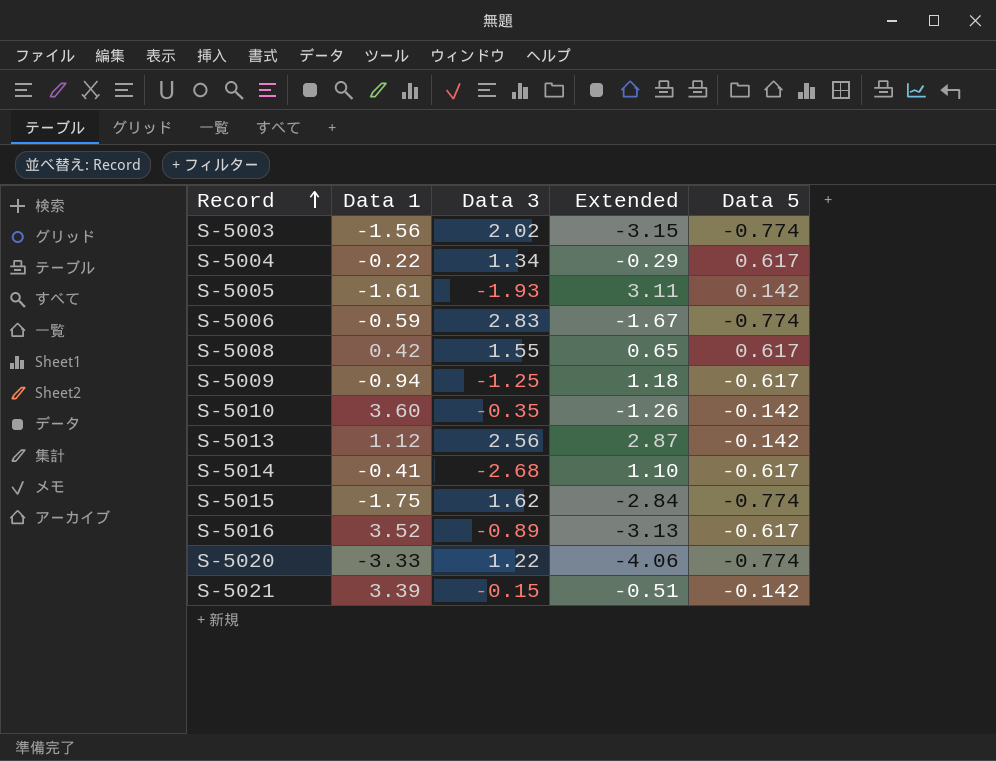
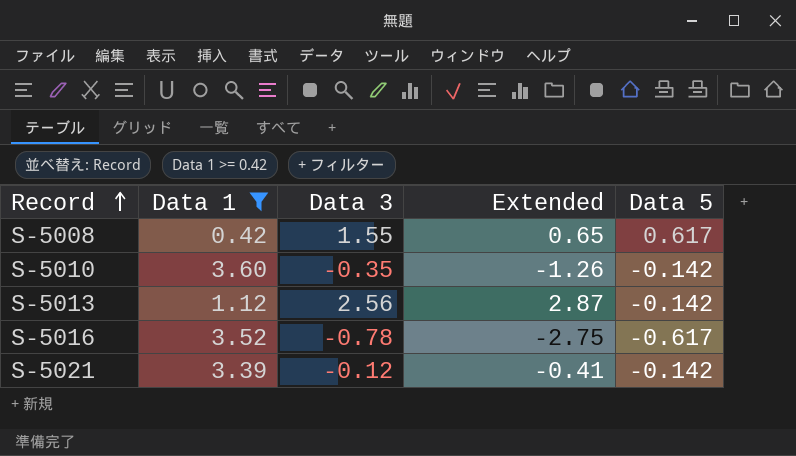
filter: none -> Data 1 >= 0.42
S-5016 | Data 3: -0.89 -> -0.78
S-5016 | Extended: -3.13 -> -2.75
S-5021 | Data 3: -0.15 -> -0.12
S-5021 | Extended: -0.51 -> -0.41

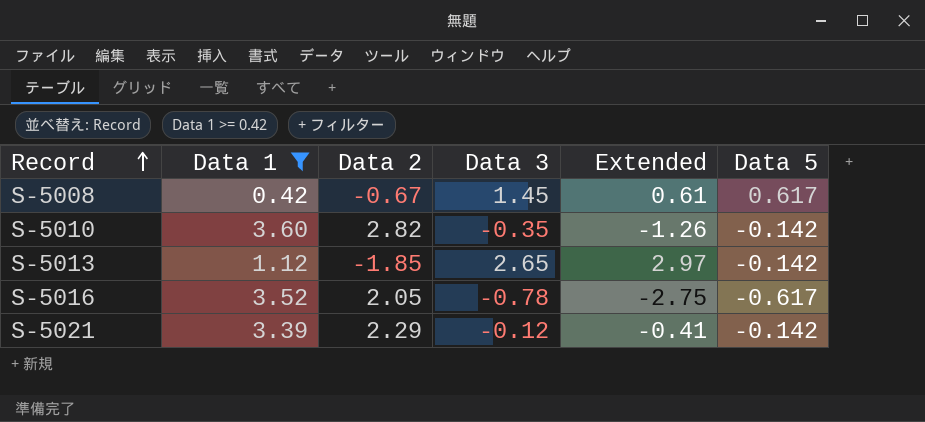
column Data 2 | position: none -> 3
S-5008 | Data 3: 1.55 -> 1.45
S-5008 | Extended: 0.65 -> 0.61
S-5013 | Data 3: 2.56 -> 2.65
S-5013 | Extended: 2.87 -> 2.97

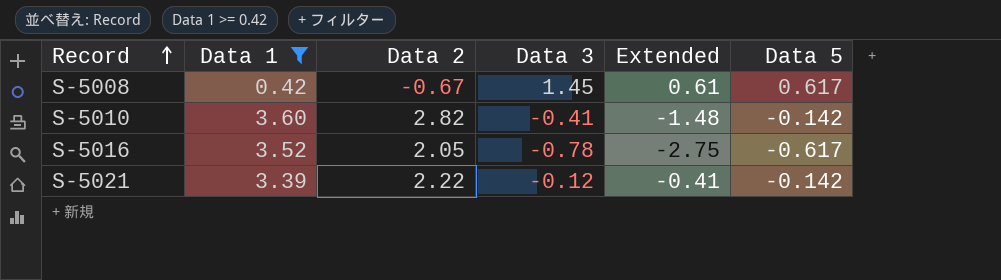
row S-5013: 1.12 | -1.85 | 2.65 | 2.97 | -0.142 -> none
S-5010 | Data 3: -0.35 -> -0.41
S-5010 | Extended: -1.26 -> -1.48
S-5021 | Data 2: 2.29 -> 2.22

